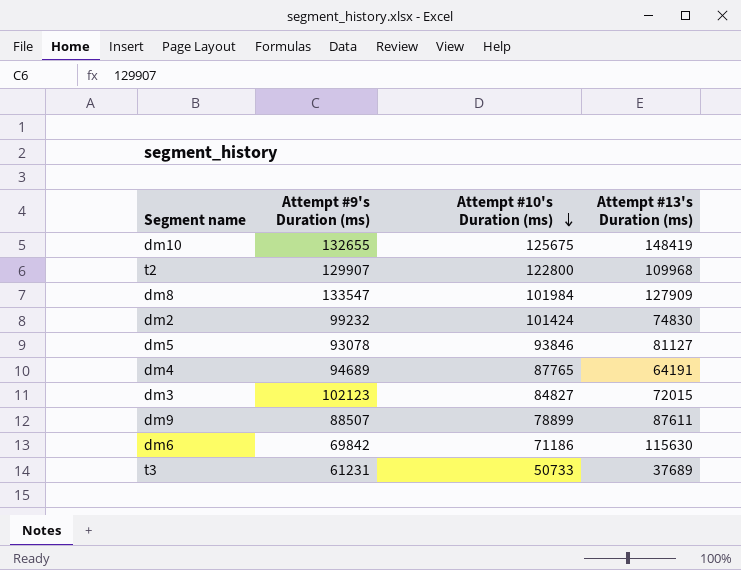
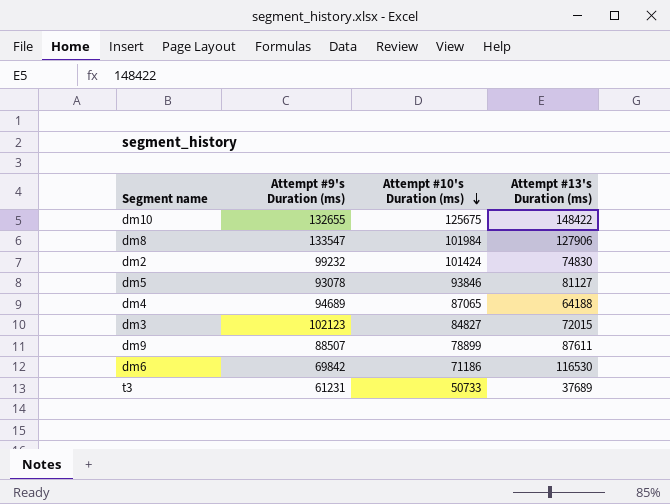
row t2: 129907 | 122800 | 109968 -> none
dm10 | Attempt #13's Duration (ms): 148419 -> 148422
dm8 | Attempt #13's Duration (ms): 127909 -> 127906
dm4 | Attempt #10's Duration (ms): 87765 -> 87065
dm4 | Attempt #13's Duration (ms): 64191 -> 64188
dm6 | Attempt #13's Duration (ms): 115630 -> 116530

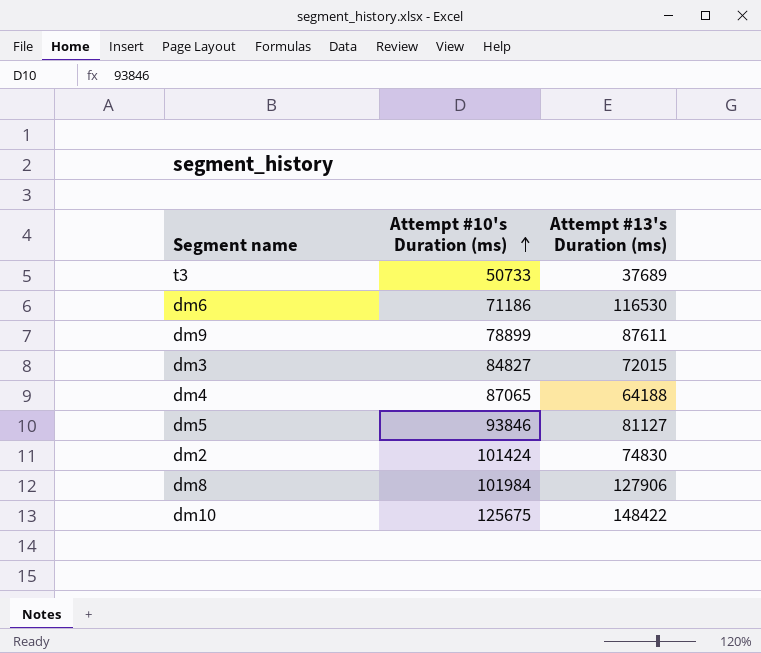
row order: Attempt #10's Duration (ms) descending -> Attempt #10's Duration (ms) ascending
column Attempt #9's Duration (ms) | position: 2 -> none

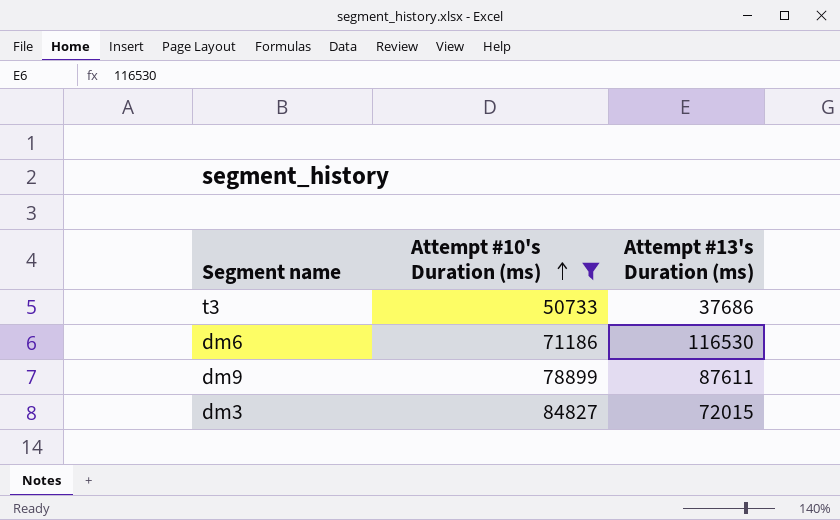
filter: none -> Attempt #10's Duration (ms) <= 84827
t3 | Attempt #13's Duration (ms): 37689 -> 37686

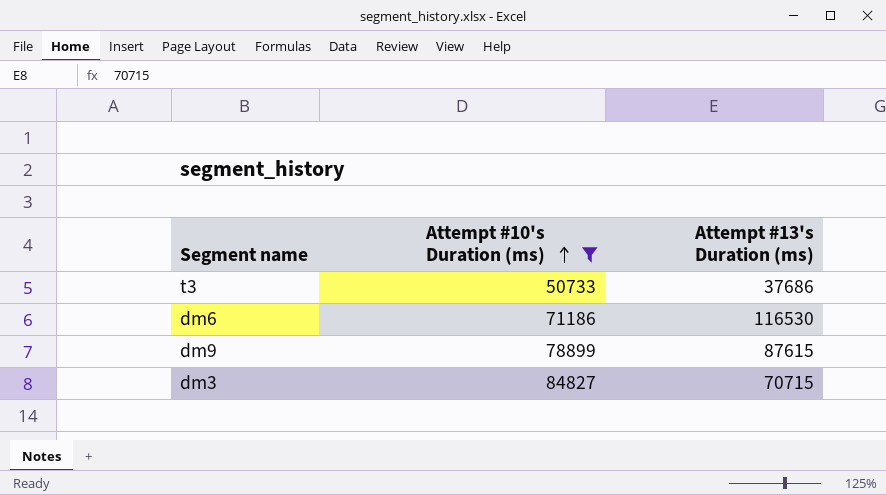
dm9 | Attempt #13's Duration (ms): 87611 -> 87615
dm3 | Attempt #13's Duration (ms): 72015 -> 70715

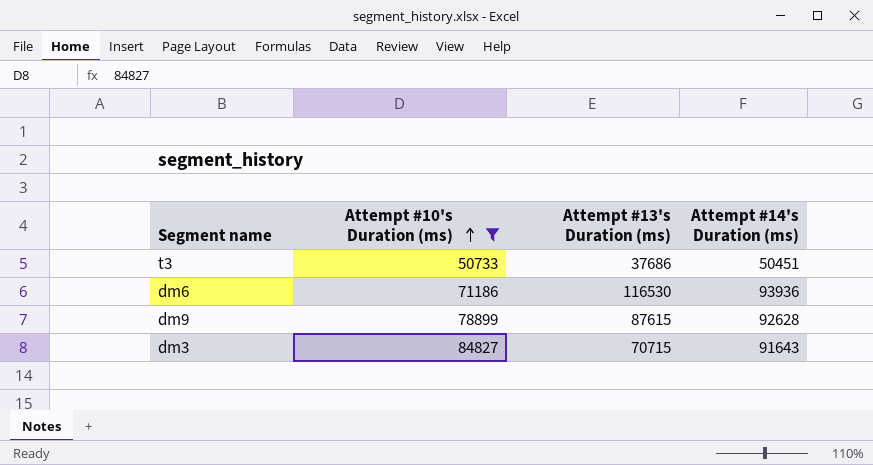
column Attempt #14's Duration (ms) | position: none -> 4

